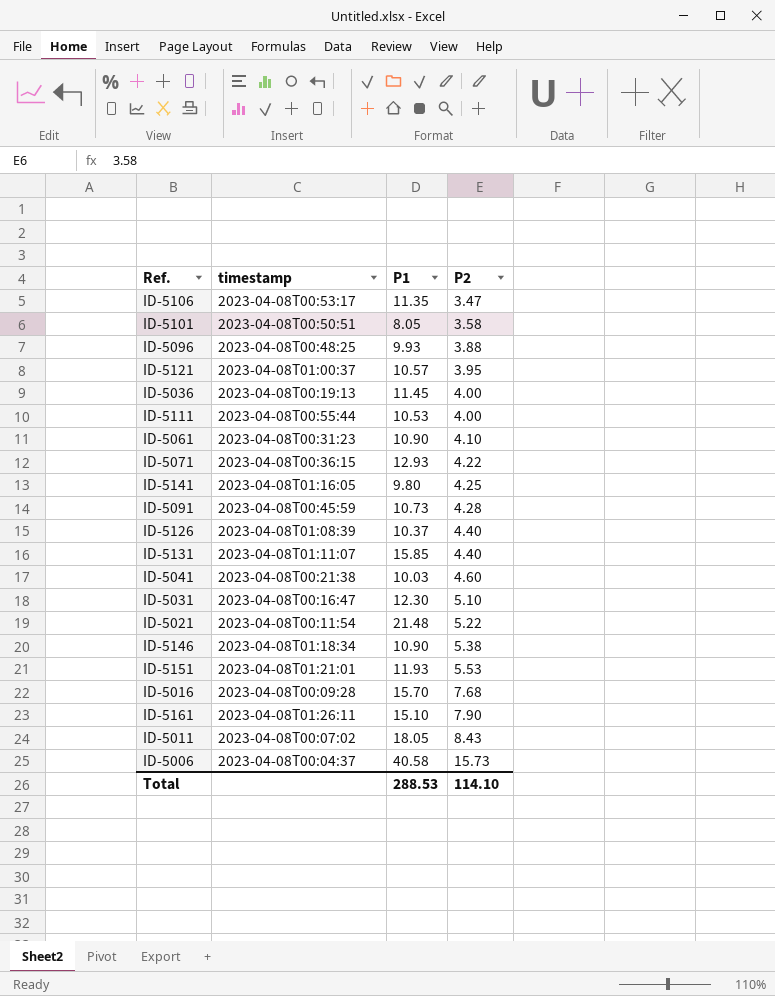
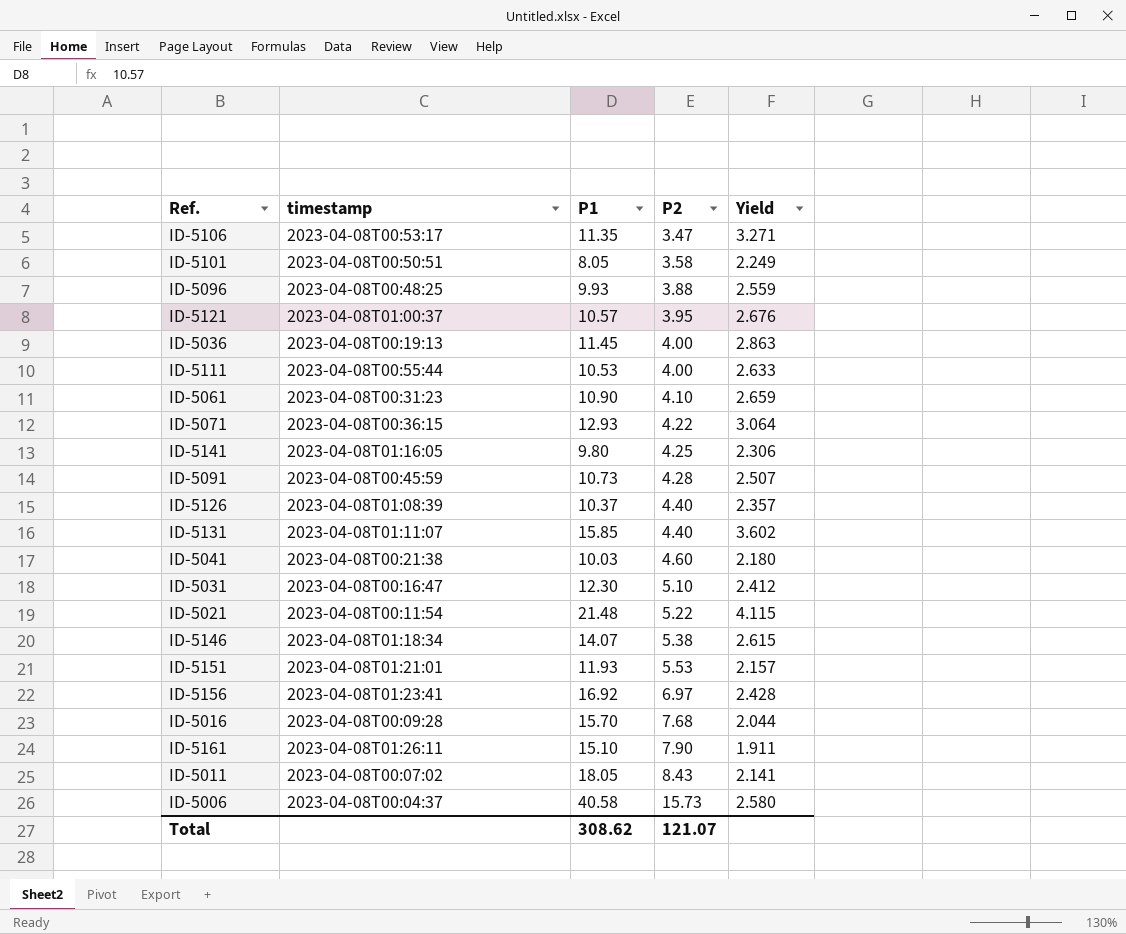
column Yield | formula: none -> [P1] / [P2]
ID-5146 | P1: 10.90 -> 14.07
row ID-5156: none -> 2023-04-08T01:23:41 | 16.92 | 6.97 | 2.428
Total | P1: 288.53 -> 308.62
Total | P2: 114.10 -> 121.07

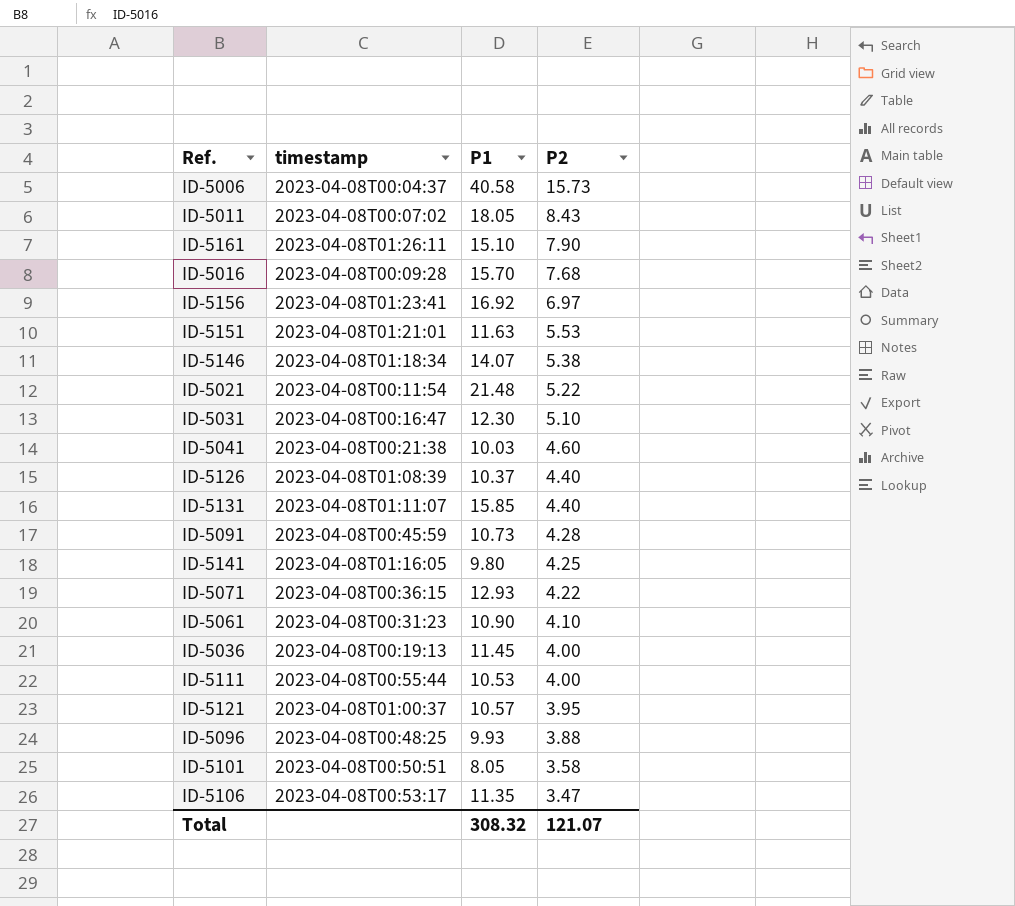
row order: P2 ascending -> P2 descending
column Yield | formula: [P1] / [P2] -> none
ID-5151 | P1: 11.93 -> 11.63
Total | P1: 308.62 -> 308.32

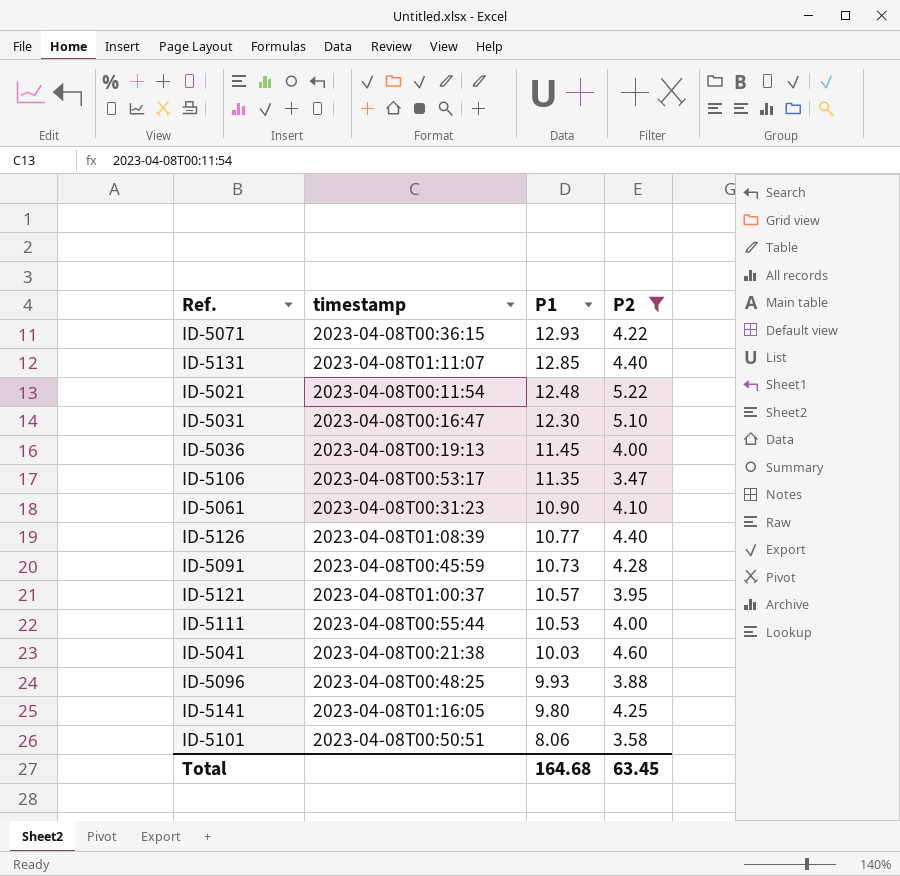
filter: none -> P2 <= 5.22
row order: P2 descending -> P1 descending
ID-5131 | P1: 15.85 -> 12.85
ID-5021 | P1: 21.48 -> 12.48
ID-5126 | P1: 10.37 -> 10.77
ID-5101 | P1: 8.05 -> 8.06
Total | P1: 308.32 -> 164.68
Total | P2: 121.07 -> 63.45

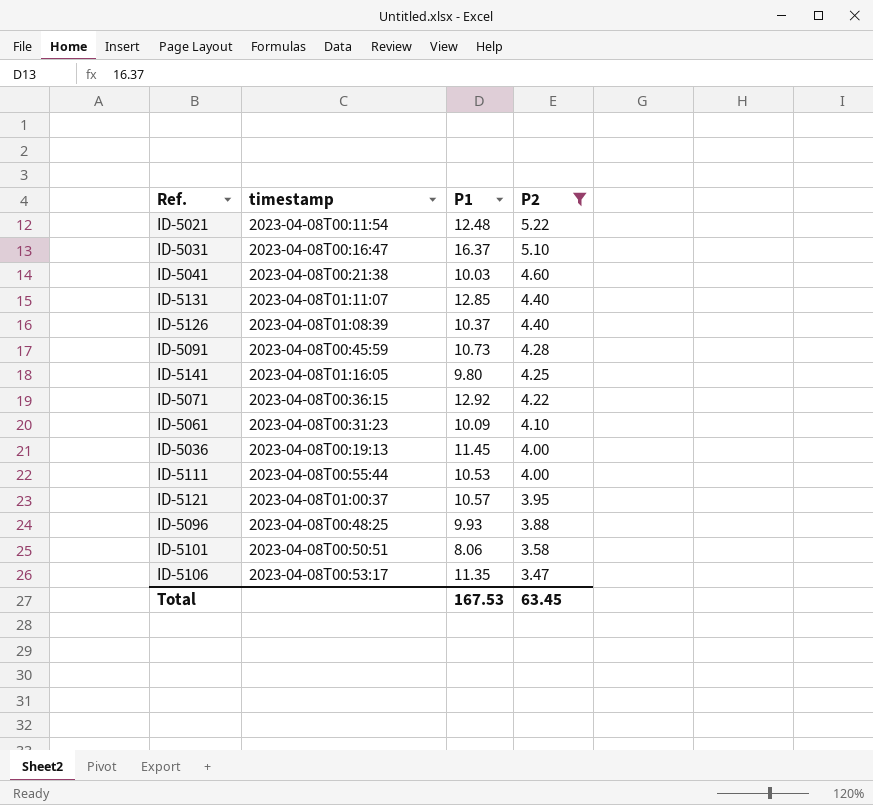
row order: P1 descending -> P2 descending
ID-5031 | P1: 12.30 -> 16.37
ID-5126 | P1: 10.77 -> 10.37
ID-5071 | P1: 12.93 -> 12.92
ID-5061 | P1: 10.90 -> 10.09
Total | P1: 164.68 -> 167.53

